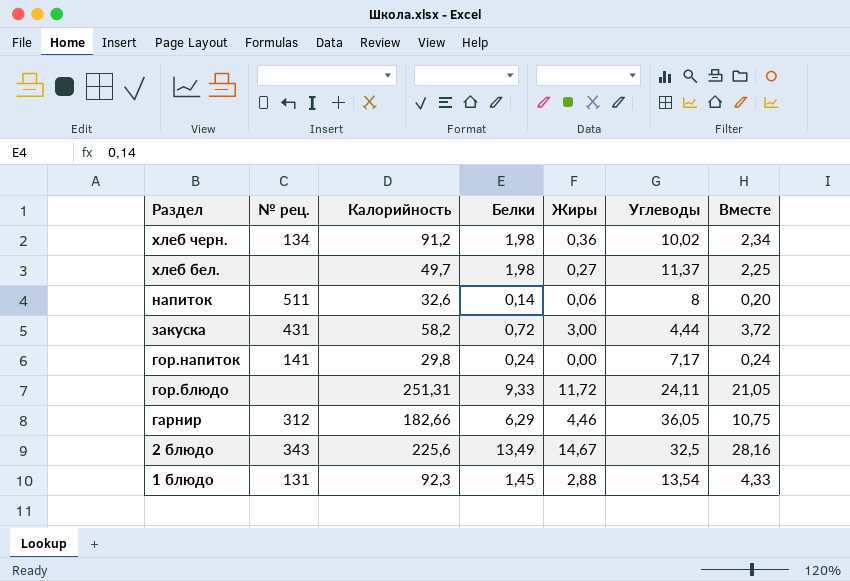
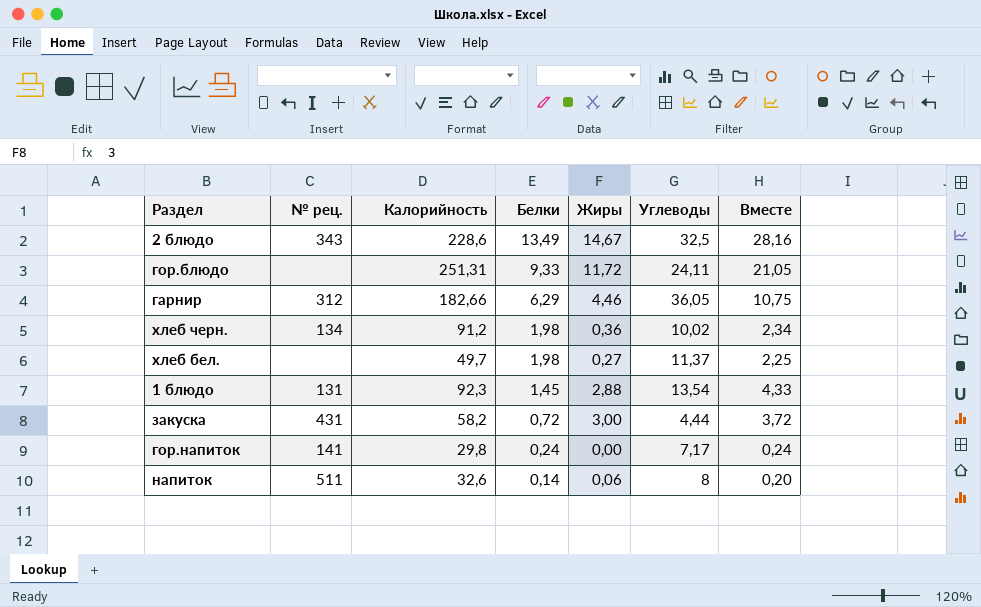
row order: Раздел descending -> Белки descending
2 блюдо | Калорийность: 225,6 -> 228,6

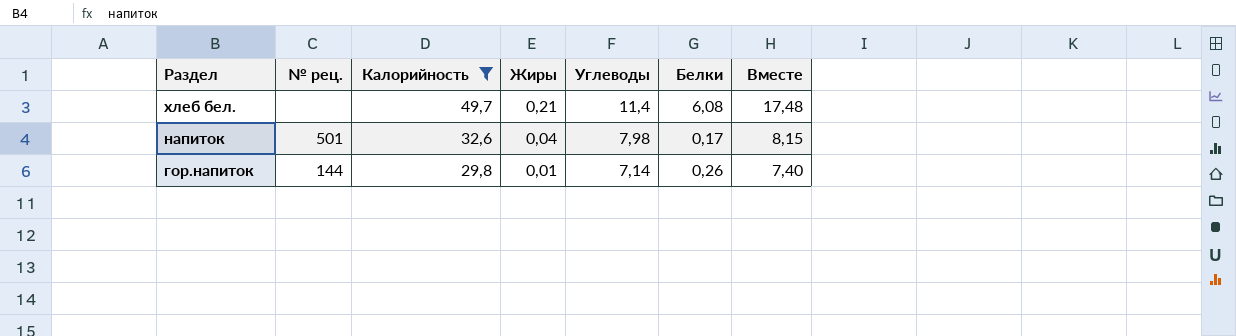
filter: none -> Калорийность <= 49,7
row order: Белки descending -> Раздел descending
column Белки | position: 4 -> 6
column Вместе | formula: [Белки] + [Жиры] -> [Углеводы] + [Белки]
хлеб бел. | Жиры: 0,27 -> 0,21
хлеб бел. | Углеводы: 11,37 -> 11,4
хлеб бел. | Белки: 1,98 -> 6,08
напиток | № рец.: 511 -> 501
напиток | Жиры: 0,06 -> 0,04
напиток | Углеводы: 8 -> 7,98
напиток | Белки: 0,14 -> 0,17
гор.напиток | № рец.: 141 -> 144
гор.напиток | Жиры: 0,00 -> 0,01
гор.напиток | Углеводы: 7,17 -> 7,14
гор.напиток | Белки: 0,24 -> 0,26

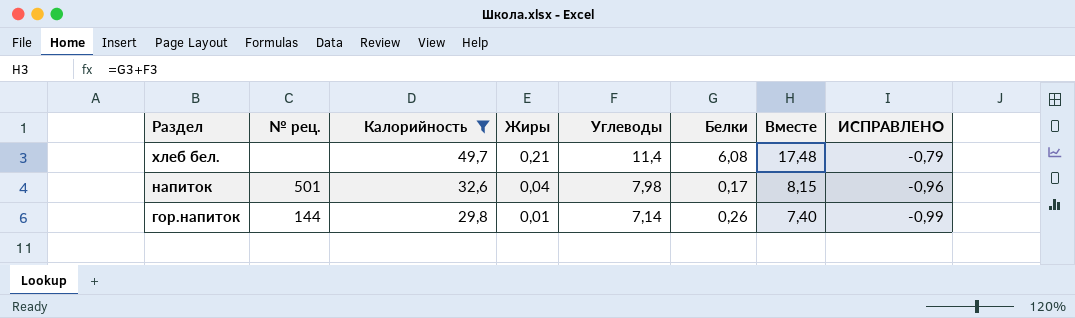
column ИСПРАВЛЕНО | formula: none -> [Жиры] - 1

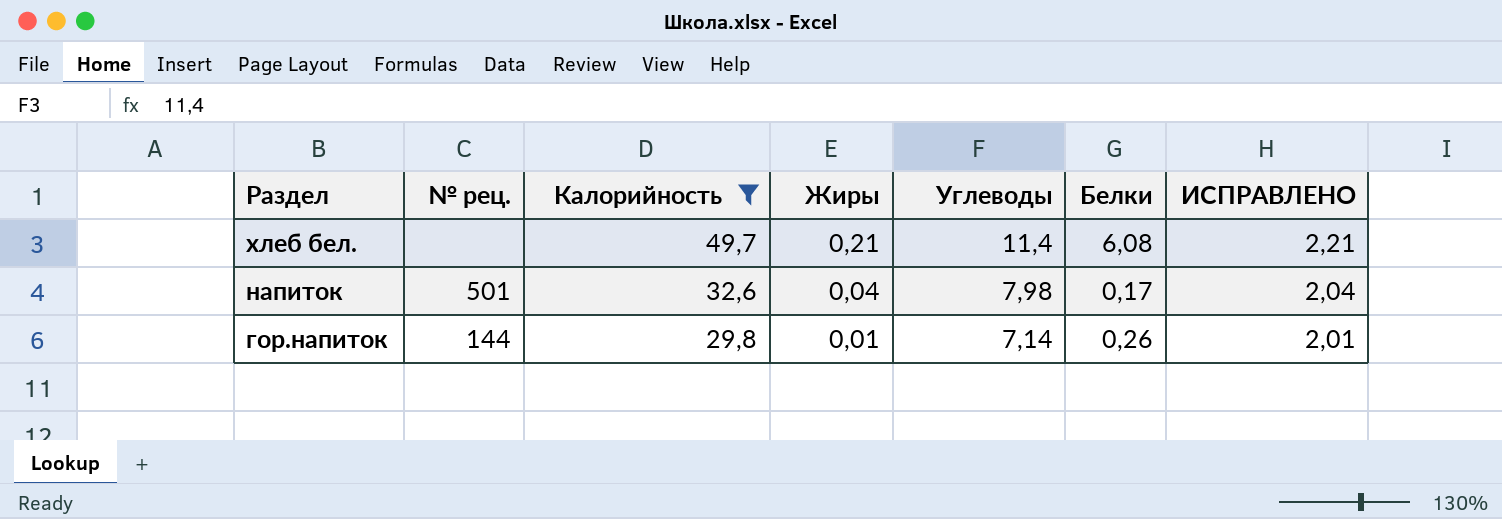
column Вместе | formula: [Углеводы] + [Белки] -> none
column ИСПРАВЛЕНО | formula: [Жиры] - 1 -> [Жиры] + 2

